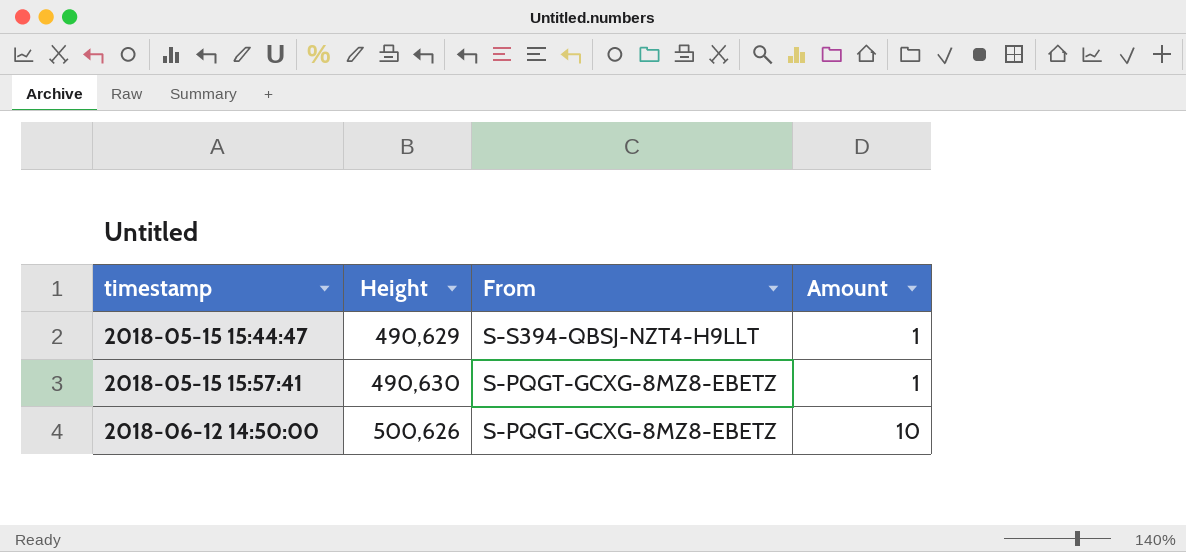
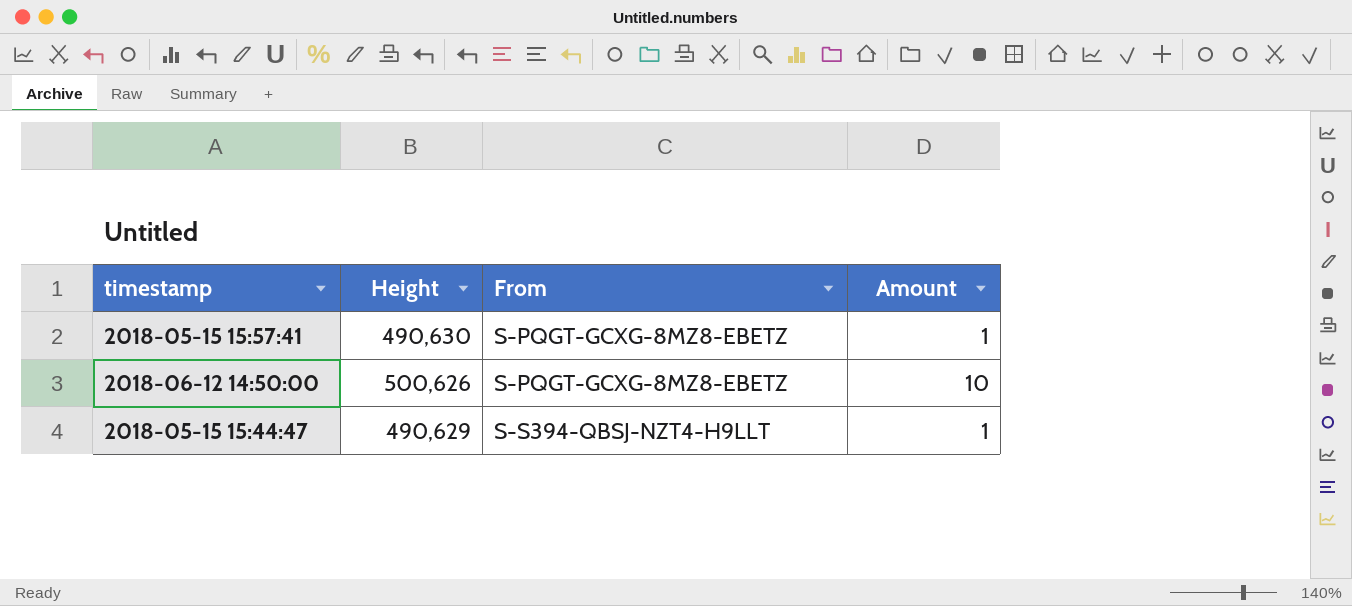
row order: timestamp ascending -> From ascending

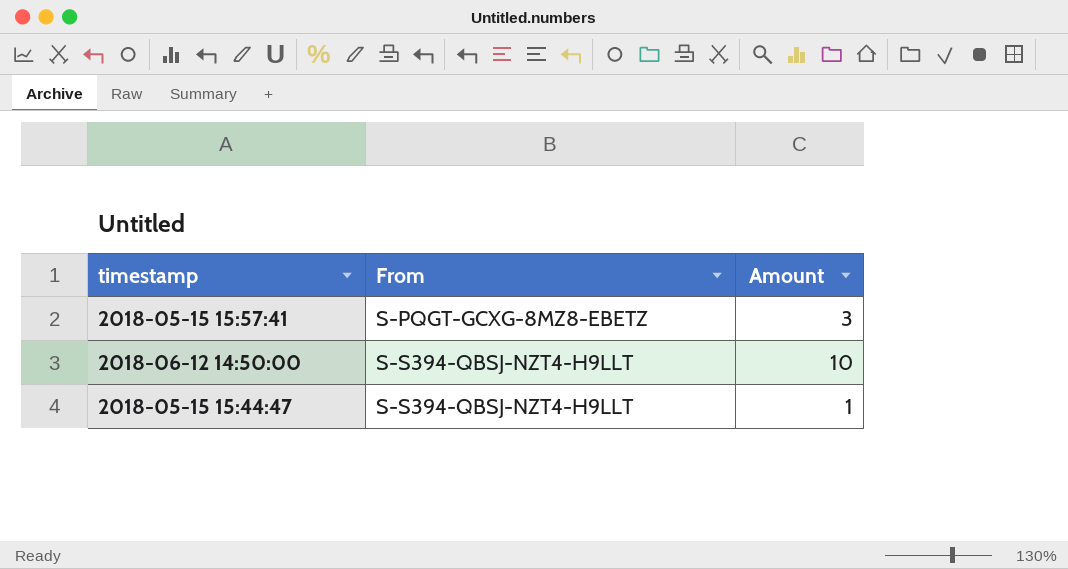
column Height | position: 2 -> none
2018-05-15 15:57:41 | Amount: 1 -> 3
2018-06-12 14:50:00 | From: S-PQGT-GCXG-8MZ8-EBETZ -> S-S394-QBSJ-NZT4-H9LLT

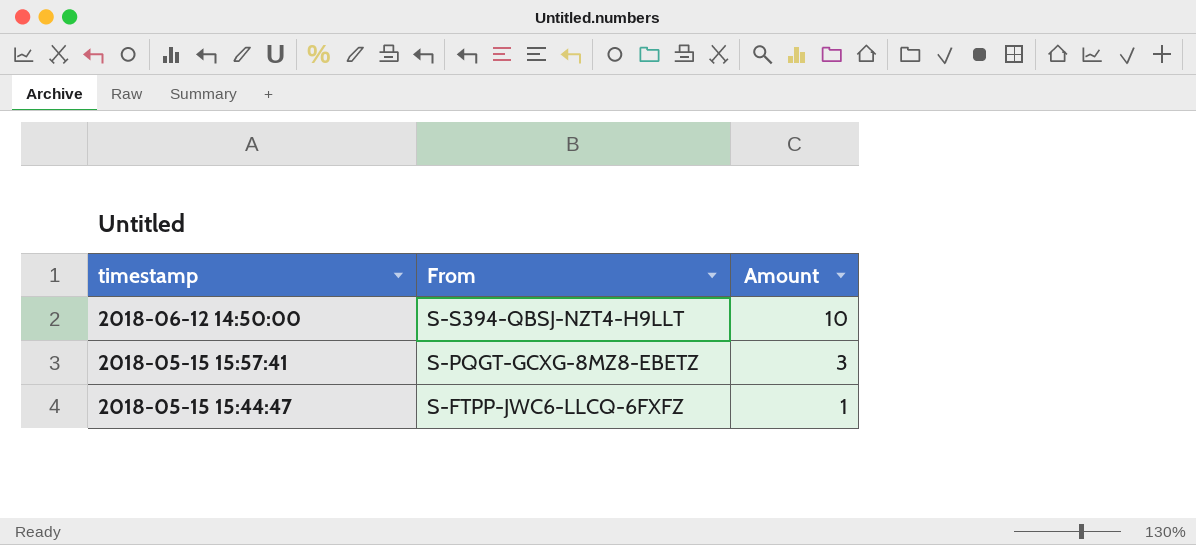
row order: From ascending -> timestamp descending
2018-05-15 15:44:47 | From: S-S394-QBSJ-NZT4-H9LLT -> S-FTPP-JWC6-LLCQ-6FXFZ

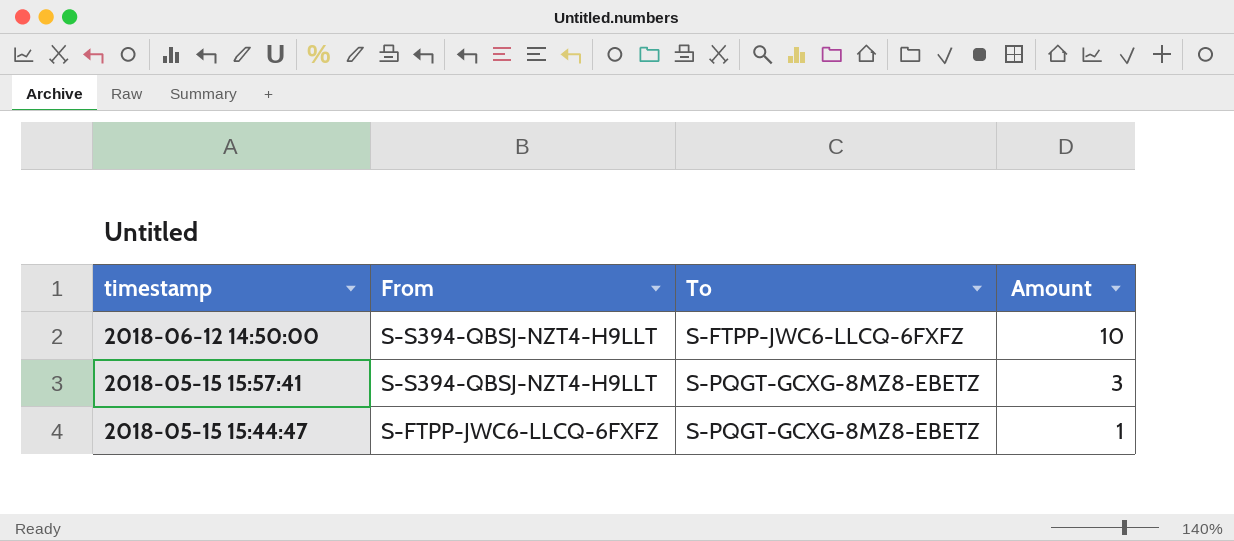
column To | position: none -> 3
2018-05-15 15:57:41 | From: S-PQGT-GCXG-8MZ8-EBETZ -> S-S394-QBSJ-NZT4-H9LLT

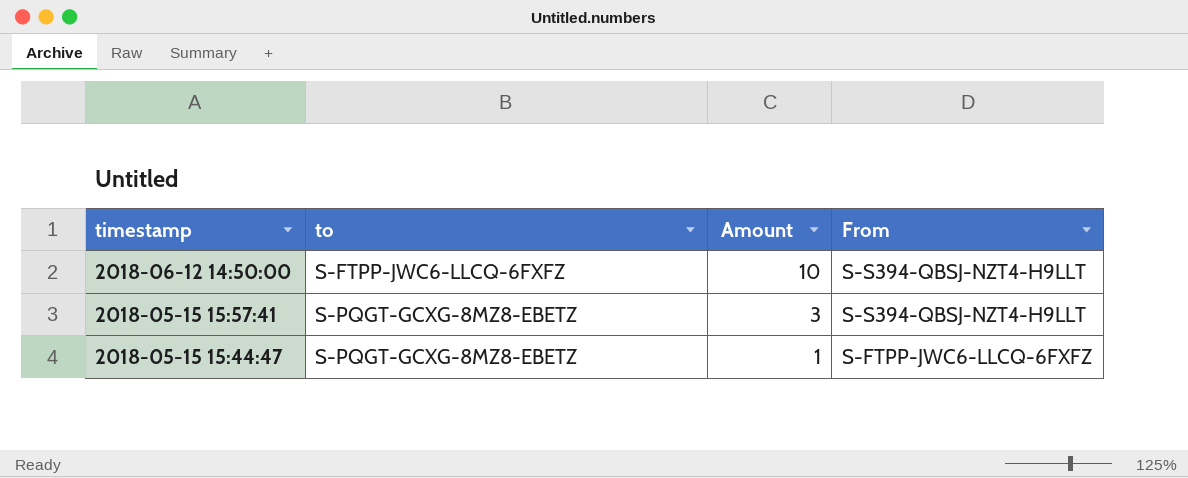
column name: To -> to
column From | position: 2 -> 4

